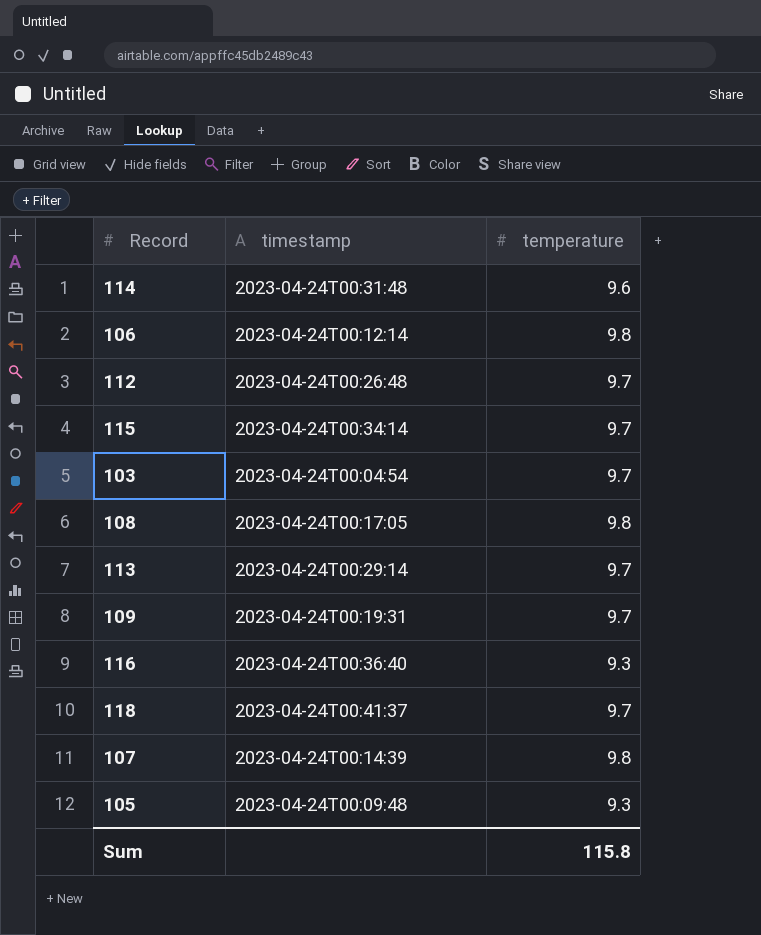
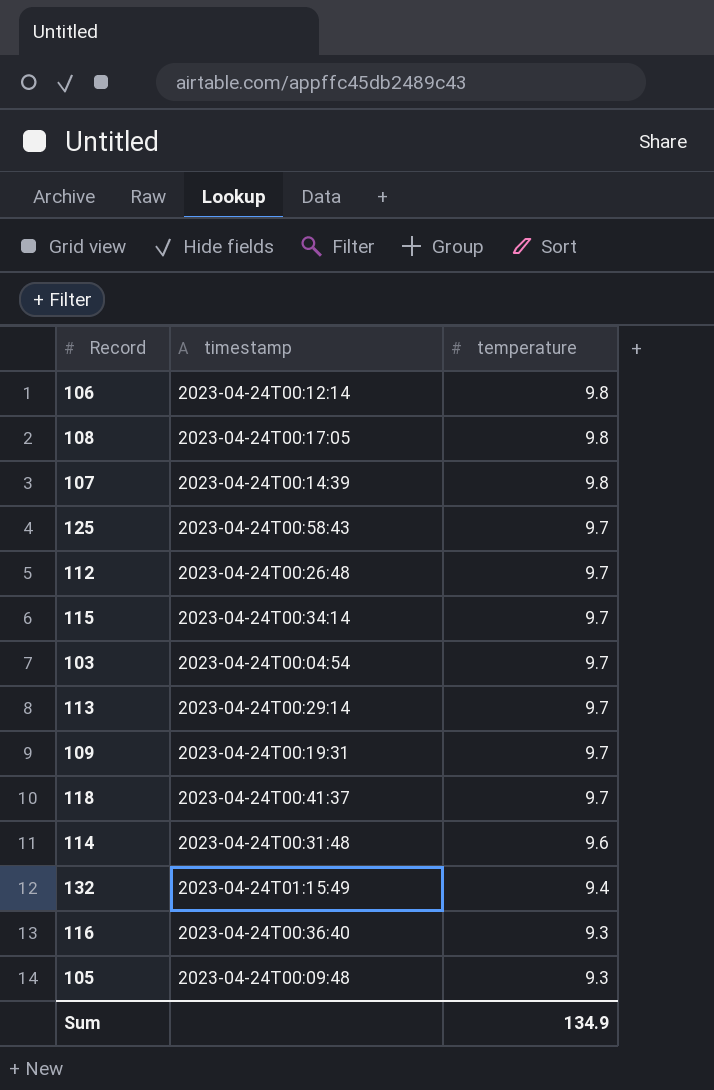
row order: none -> temperature descending
row 125: none -> 2023-04-24T00:58:43 | 9.7
row 132: none -> 2023-04-24T01:15:49 | 9.4
Sum | temperature: 115.8 -> 134.9

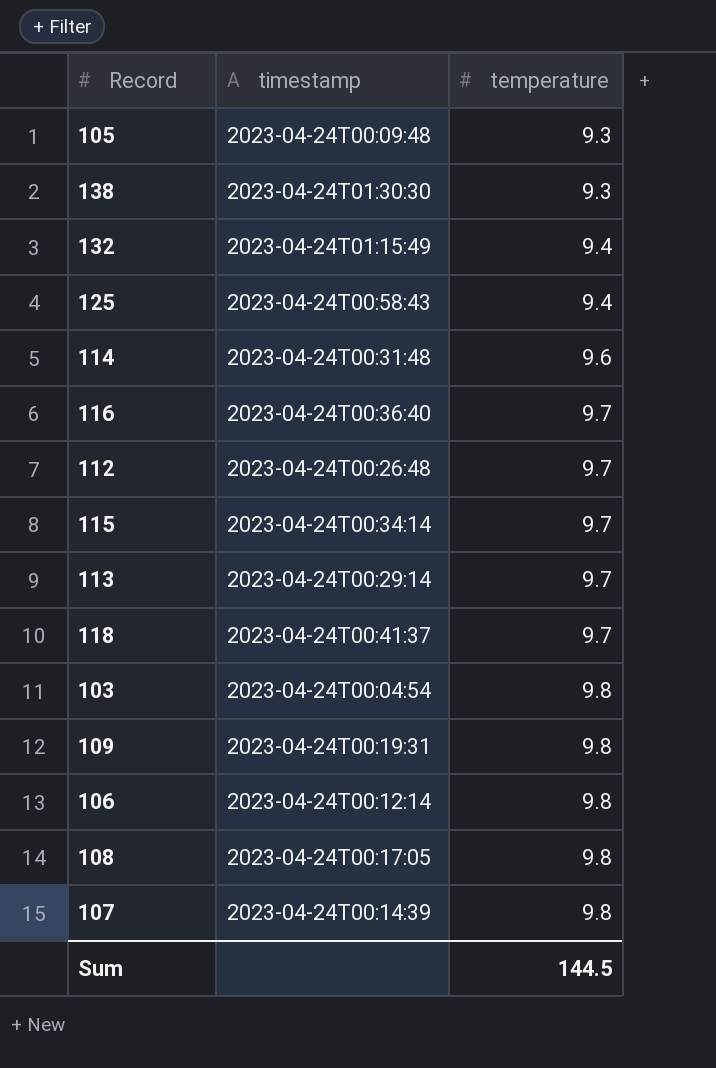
row order: temperature descending -> temperature ascending
row 138: none -> 2023-04-24T01:30:30 | 9.3
125 | temperature: 9.7 -> 9.4
116 | temperature: 9.3 -> 9.7
103 | temperature: 9.7 -> 9.8
109 | temperature: 9.7 -> 9.8
Sum | temperature: 134.9 -> 144.5

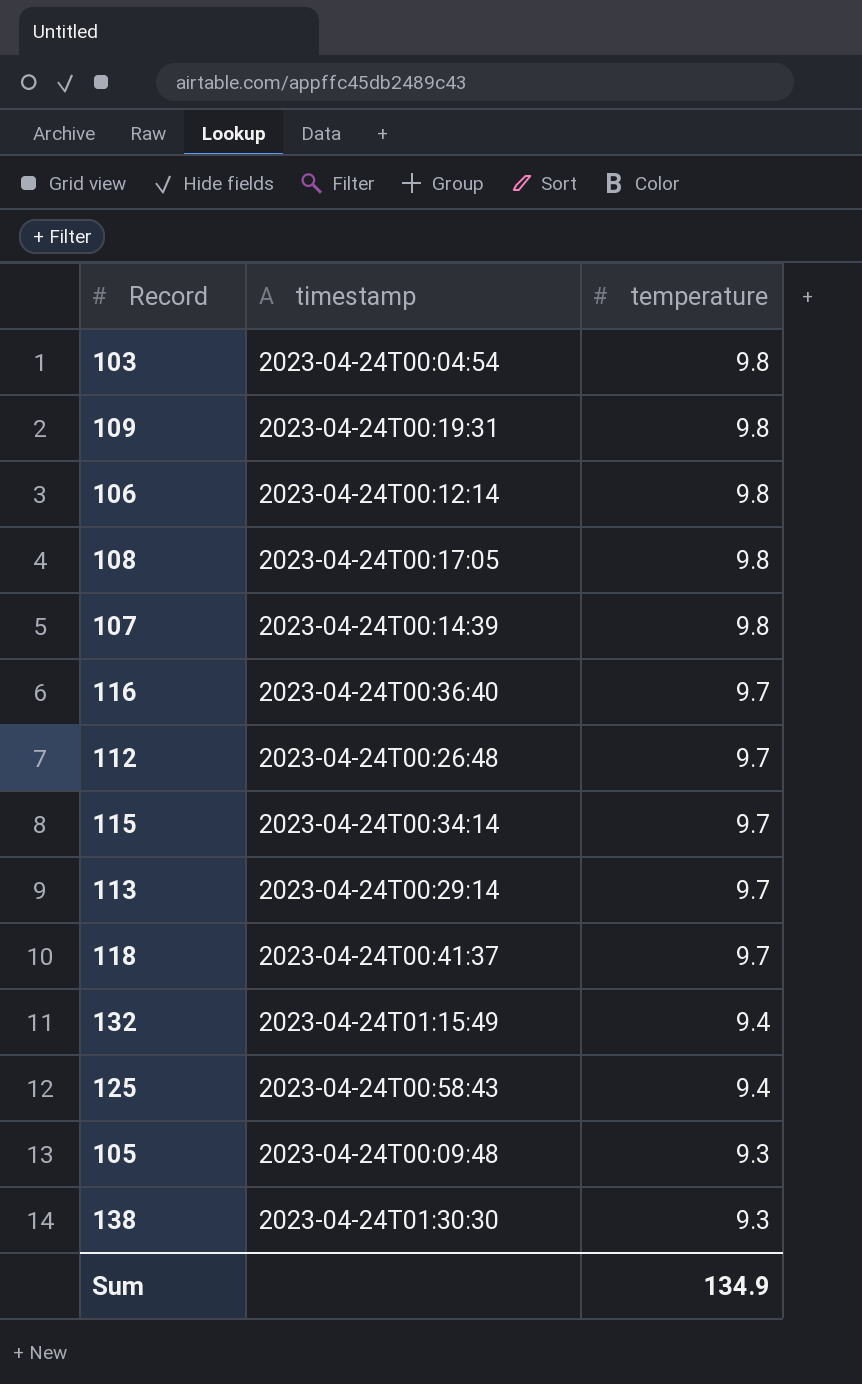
row order: temperature ascending -> temperature descending
row 114: 2023-04-24T00:31:48 | 9.6 -> none
Sum | temperature: 144.5 -> 134.9

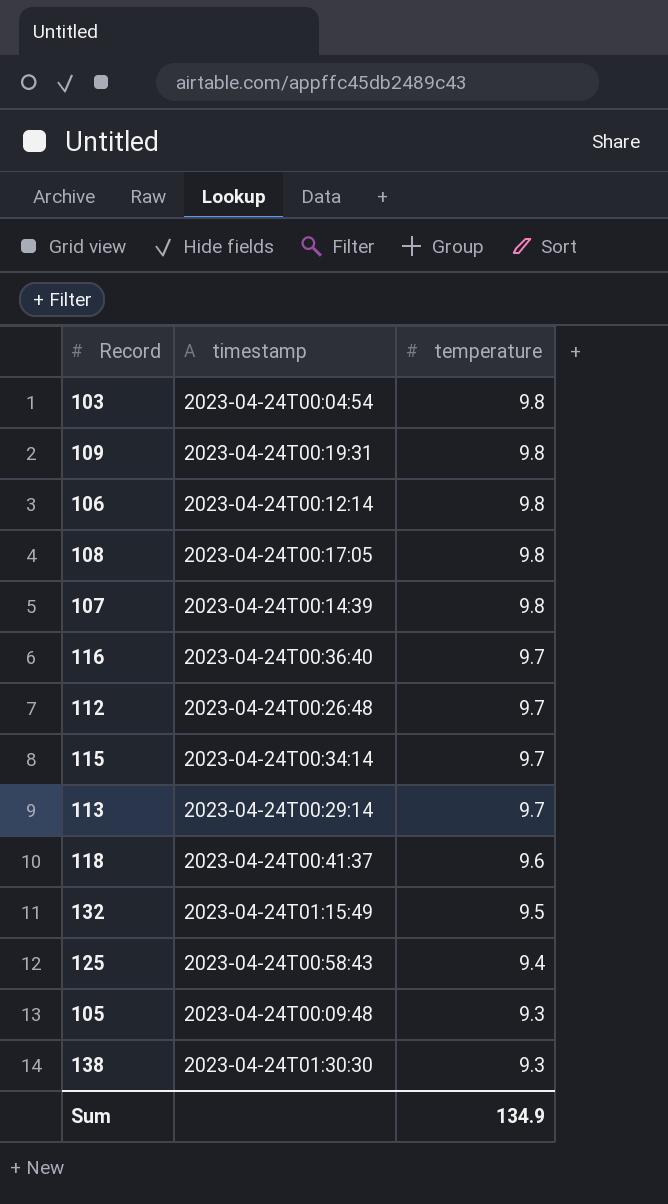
118 | temperature: 9.7 -> 9.6
132 | temperature: 9.4 -> 9.5

